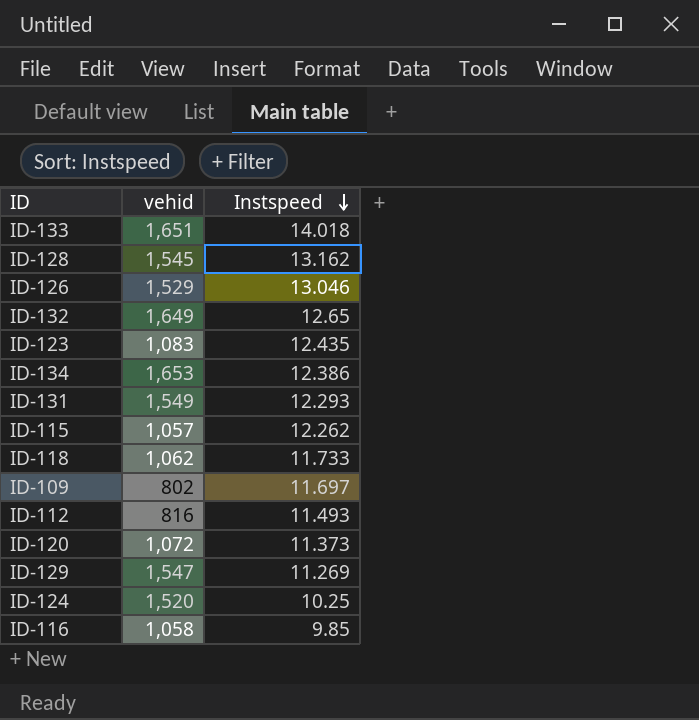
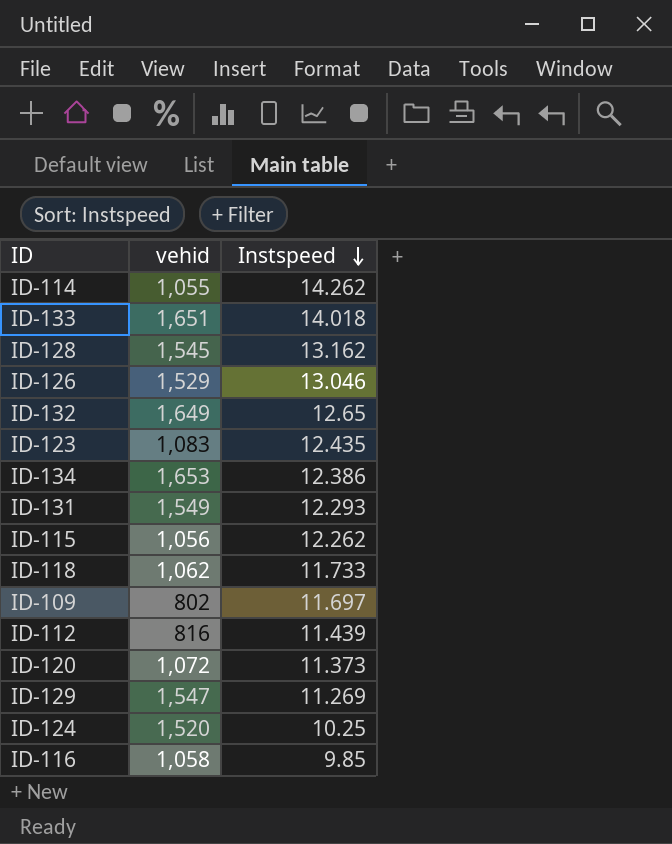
row ID-114: none -> 1,055 | 14.262
ID-115 | vehid: 1,057 -> 1,056
ID-112 | Instspeed: 11.493 -> 11.439

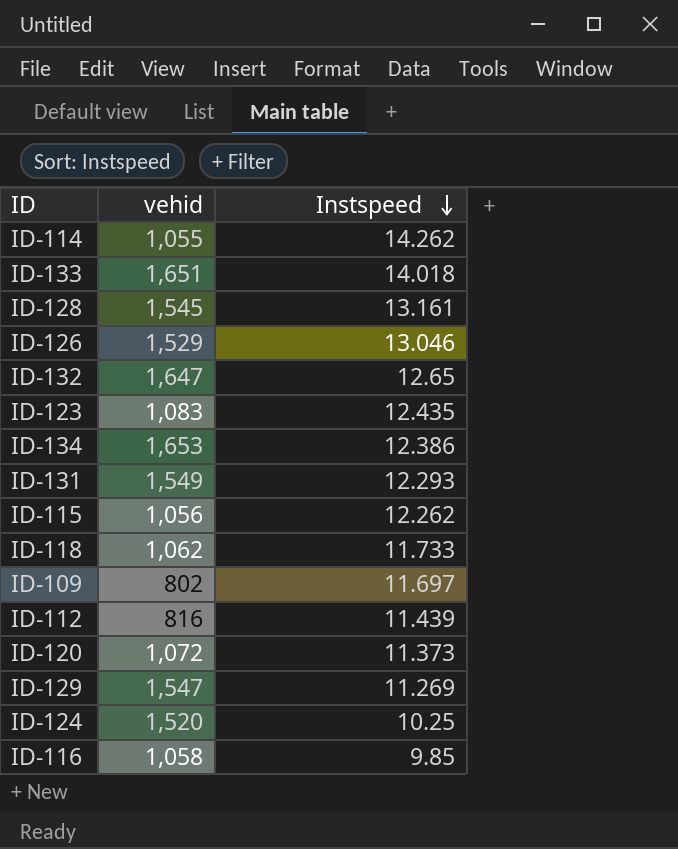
ID-128 | Instspeed: 13.162 -> 13.161
ID-132 | vehid: 1,649 -> 1,647

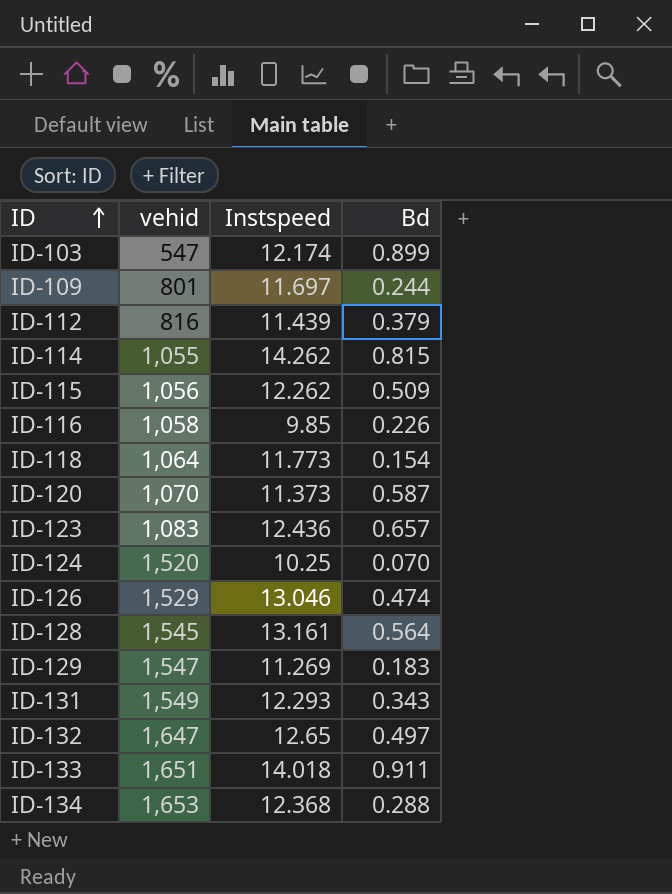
row order: Instspeed descending -> ID ascending
column Bd | position: none -> 4
row ID-103: none -> 547 | 12.174 | 0.899
ID-109 | vehid: 802 -> 801
ID-118 | vehid: 1,062 -> 1,064
ID-118 | Instspeed: 11.733 -> 11.773
ID-120 | vehid: 1,072 -> 1,070
ID-123 | Instspeed: 12.435 -> 12.436
ID-134 | Instspeed: 12.386 -> 12.368

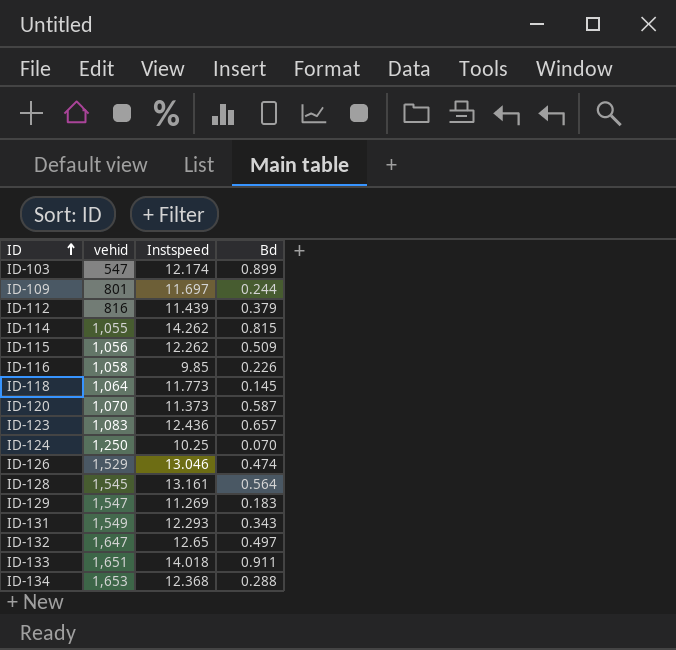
ID-118 | Bd: 0.154 -> 0.145
ID-124 | vehid: 1,520 -> 1,250

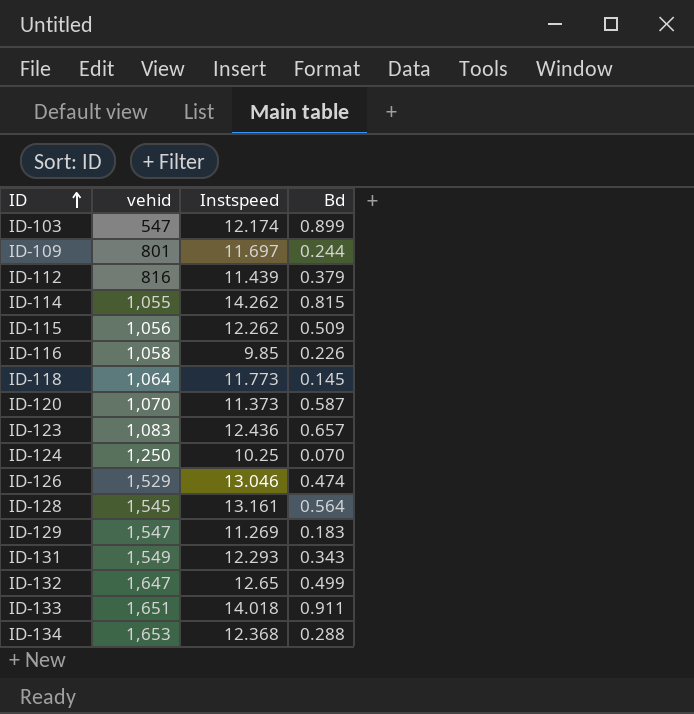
ID-132 | Bd: 0.497 -> 0.499

